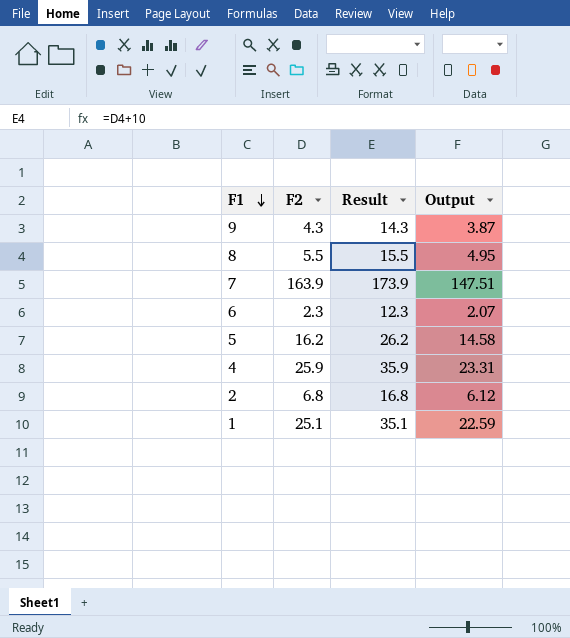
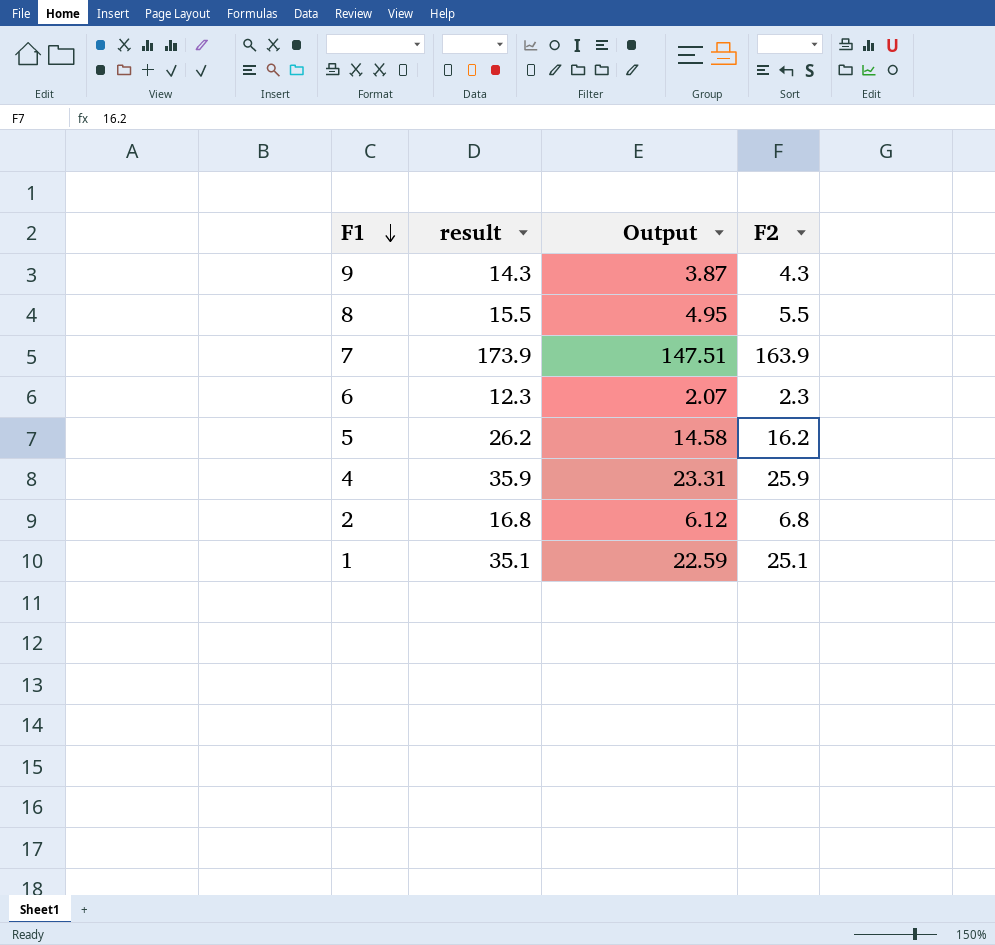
column name: Result -> result
column F2 | position: 2 -> 4

